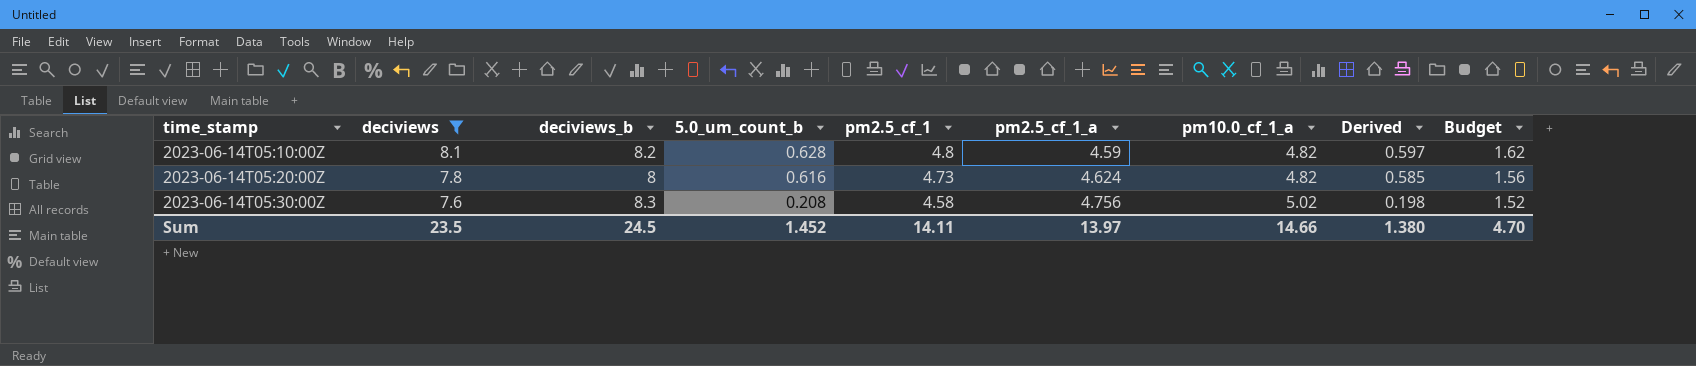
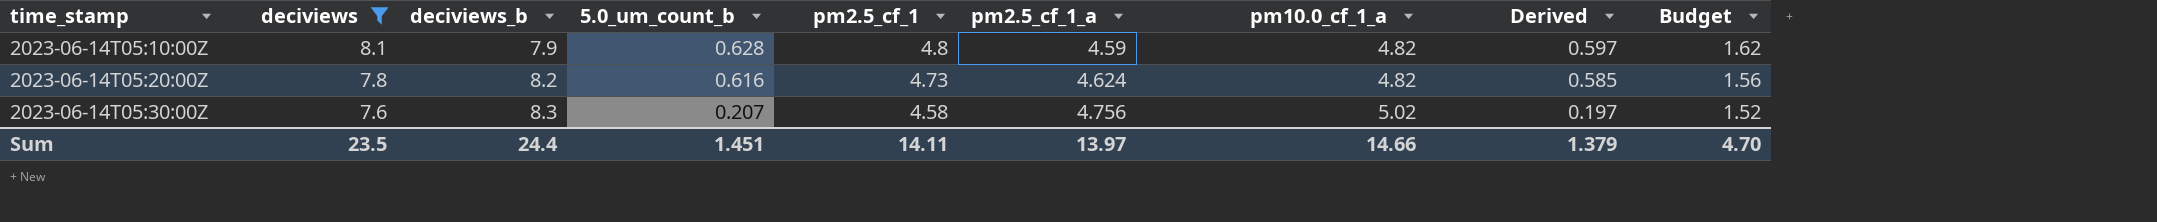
2023-06-14T05:10:00Z | deciviews_b: 8.2 -> 7.9
2023-06-14T05:20:00Z | deciviews_b: 8 -> 8.2
2023-06-14T05:30:00Z | 5.0_um_count_b: 0.208 -> 0.207
2023-06-14T05:30:00Z | Derived: 0.198 -> 0.197
Sum | deciviews_b: 24.5 -> 24.4
Sum | 5.0_um_count_b: 1.452 -> 1.451
Sum | Derived: 1.380 -> 1.379

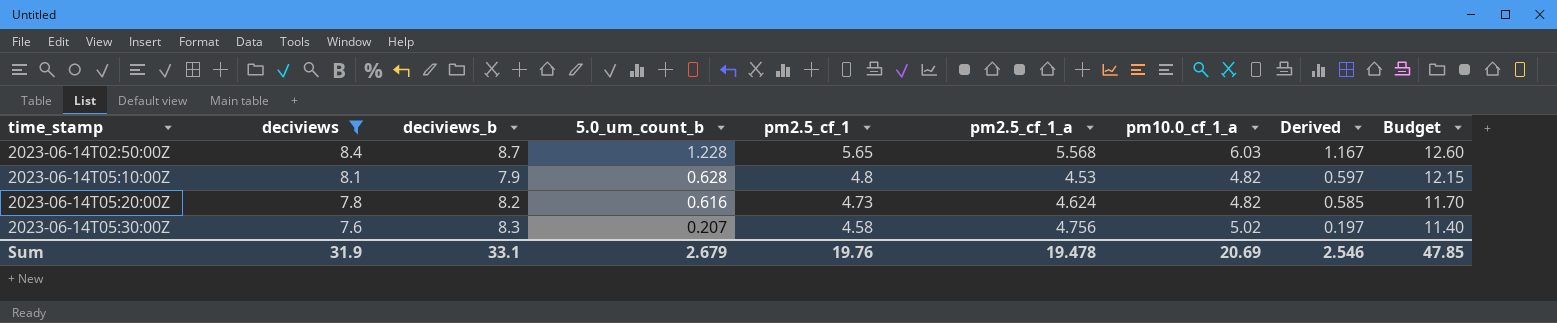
column Budget | formula: [deciviews] * 0.2 -> [deciviews] * 1.5
row 2023-06-14T02:50:00Z: none -> 8.4 | 8.7 | 1.228 | 5.65 | 5.568 | 6.03 | 1.167 | 12.60
2023-06-14T05:10:00Z | pm2.5_cf_1_a: 4.59 -> 4.53
Sum | deciviews: 23.5 -> 31.9
Sum | deciviews_b: 24.4 -> 33.1
Sum | 5.0_um_count_b: 1.451 -> 2.679
Sum | pm2.5_cf_1: 14.11 -> 19.76
Sum | pm2.5_cf_1_a: 13.97 -> 19.478
Sum | pm10.0_cf_1_a: 14.66 -> 20.69
Sum | Derived: 1.379 -> 2.546
Sum | Budget: 4.70 -> 47.85

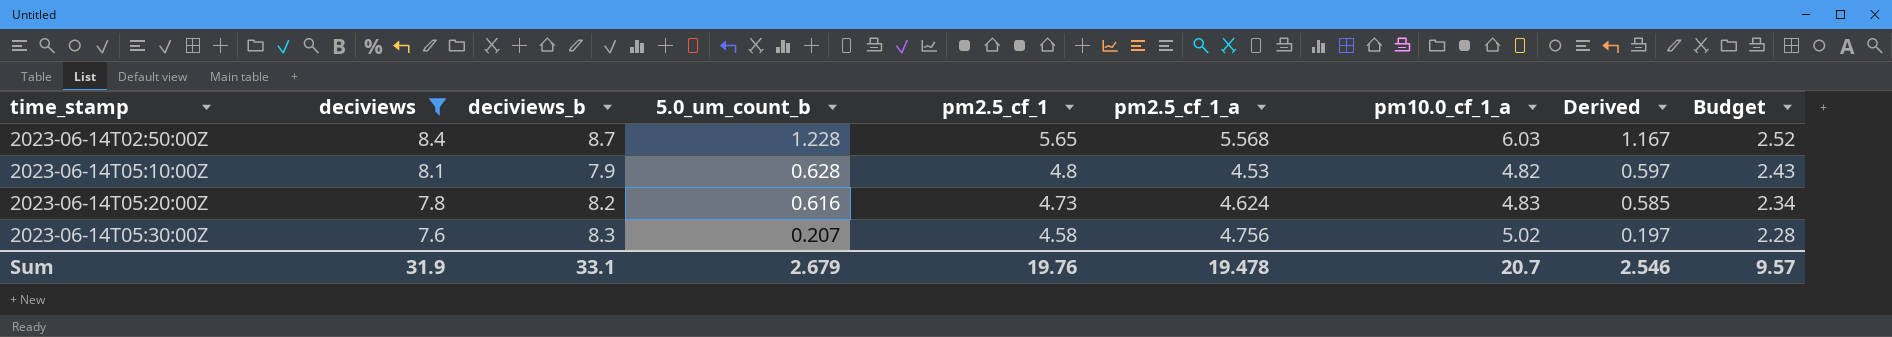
column Budget | formula: [deciviews] * 1.5 -> [deciviews] * 0.3
2023-06-14T05:20:00Z | pm10.0_cf_1_a: 4.82 -> 4.83
Sum | pm10.0_cf_1_a: 20.69 -> 20.7
Sum | Budget: 47.85 -> 9.57

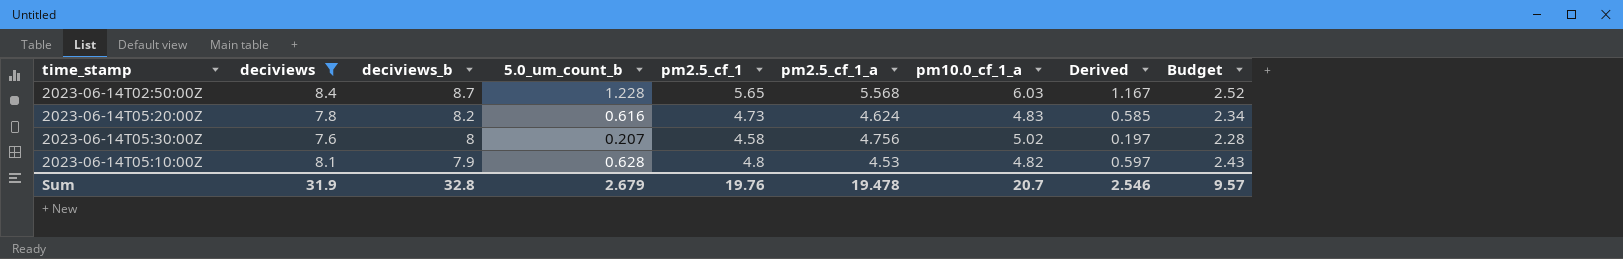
row order: time_stamp ascending -> deciviews_b descending
2023-06-14T05:30:00Z | deciviews_b: 8.3 -> 8
Sum | deciviews_b: 33.1 -> 32.8

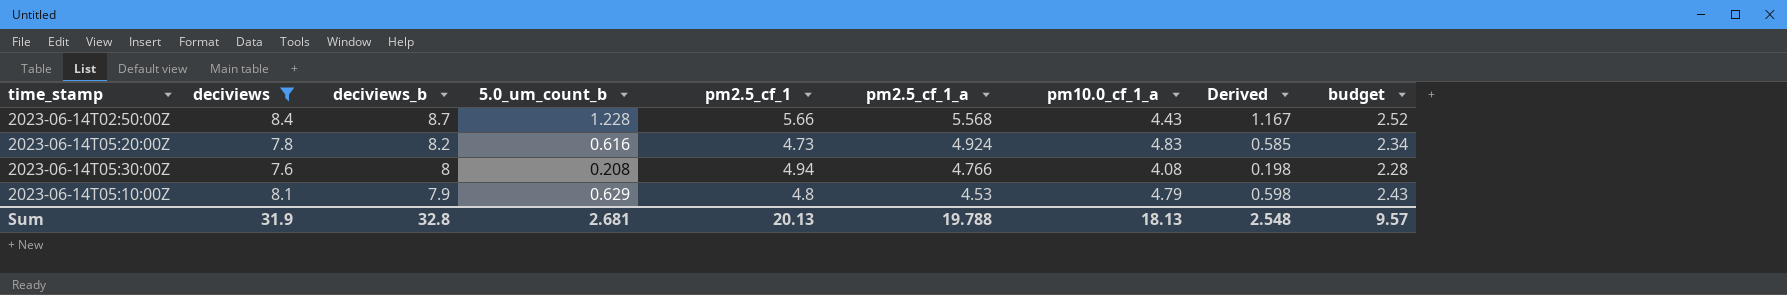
column name: Budget -> budget
2023-06-14T02:50:00Z | pm2.5_cf_1: 5.65 -> 5.66
2023-06-14T02:50:00Z | pm10.0_cf_1_a: 6.03 -> 4.43
2023-06-14T05:20:00Z | pm2.5_cf_1_a: 4.624 -> 4.924
2023-06-14T05:30:00Z | 5.0_um_count_b: 0.207 -> 0.208
2023-06-14T05:30:00Z | pm2.5_cf_1: 4.58 -> 4.94
2023-06-14T05:30:00Z | pm2.5_cf_1_a: 4.756 -> 4.766
2023-06-14T05:30:00Z | pm10.0_cf_1_a: 5.02 -> 4.08
2023-06-14T05:30:00Z | Derived: 0.197 -> 0.198
2023-06-14T05:10:00Z | 5.0_um_count_b: 0.628 -> 0.629
2023-06-14T05:10:00Z | pm10.0_cf_1_a: 4.82 -> 4.79
2023-06-14T05:10:00Z | Derived: 0.597 -> 0.598
Sum | 5.0_um_count_b: 2.679 -> 2.681
Sum | pm2.5_cf_1: 19.76 -> 20.13
Sum | pm2.5_cf_1_a: 19.478 -> 19.788
Sum | pm10.0_cf_1_a: 20.7 -> 18.13
Sum | Derived: 2.546 -> 2.548

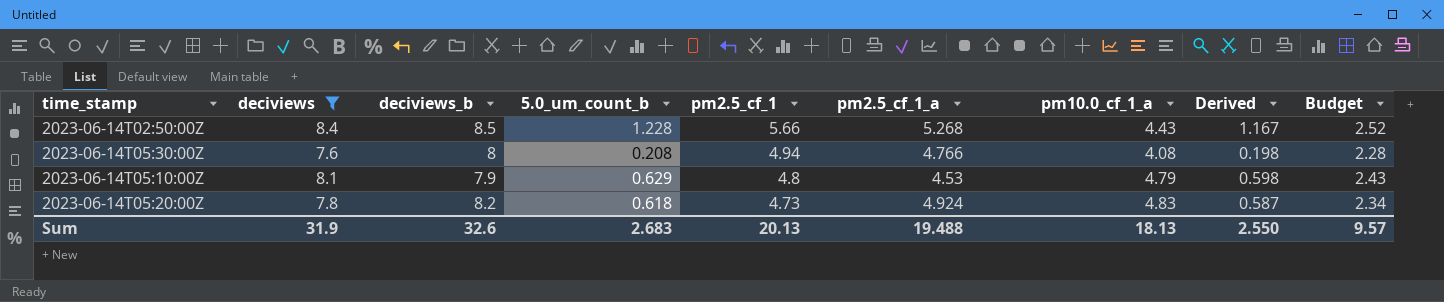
row order: deciviews_b descending -> pm2.5_cf_1 descending
column name: budget -> Budget
2023-06-14T02:50:00Z | deciviews_b: 8.7 -> 8.5
2023-06-14T02:50:00Z | pm2.5_cf_1_a: 5.568 -> 5.268
2023-06-14T05:20:00Z | 5.0_um_count_b: 0.616 -> 0.618
2023-06-14T05:20:00Z | Derived: 0.585 -> 0.587
Sum | deciviews_b: 32.8 -> 32.6
Sum | 5.0_um_count_b: 2.681 -> 2.683
Sum | pm2.5_cf_1_a: 19.788 -> 19.488
Sum | Derived: 2.548 -> 2.550

